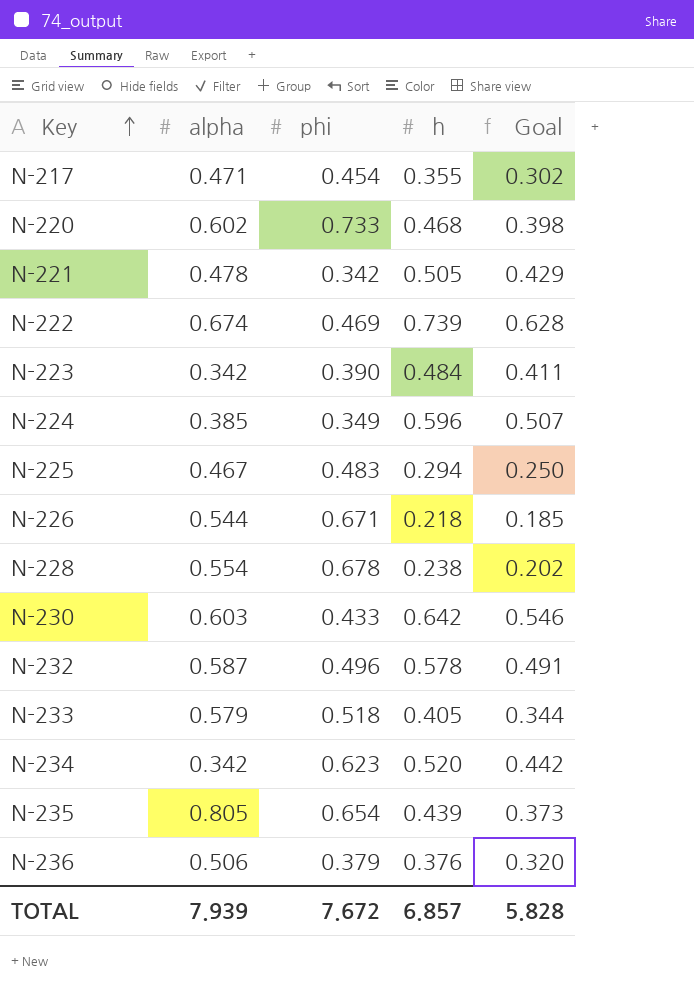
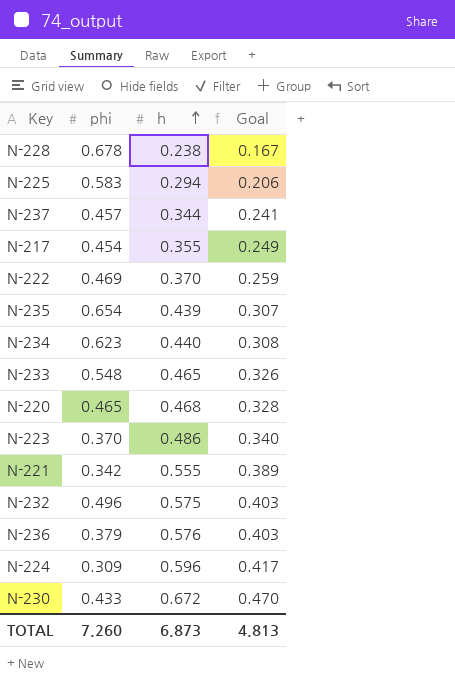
row order: Key ascending -> h ascending
column alpha | position: 2 -> none
column Goal | formula: [h] * 0.85 -> [h] * 0.7
row N-226: 0.544 | 0.671 | 0.218 | 0.185 -> none
N-225 | phi: 0.483 -> 0.583
row N-237: none -> 0.457 | 0.344 | 0.241
N-222 | h: 0.739 -> 0.370
N-234 | h: 0.520 -> 0.440
N-233 | phi: 0.518 -> 0.548
N-233 | h: 0.405 -> 0.465
N-220 | phi: 0.733 -> 0.465
N-223 | phi: 0.390 -> 0.370
N-223 | h: 0.484 -> 0.486
N-221 | h: 0.505 -> 0.555
N-232 | h: 0.578 -> 0.575
N-236 | h: 0.376 -> 0.576
N-224 | phi: 0.349 -> 0.309
N-230 | h: 0.642 -> 0.672
TOTAL | phi: 7.672 -> 7.260
TOTAL | h: 6.857 -> 6.873
TOTAL | Goal: 5.828 -> 4.813

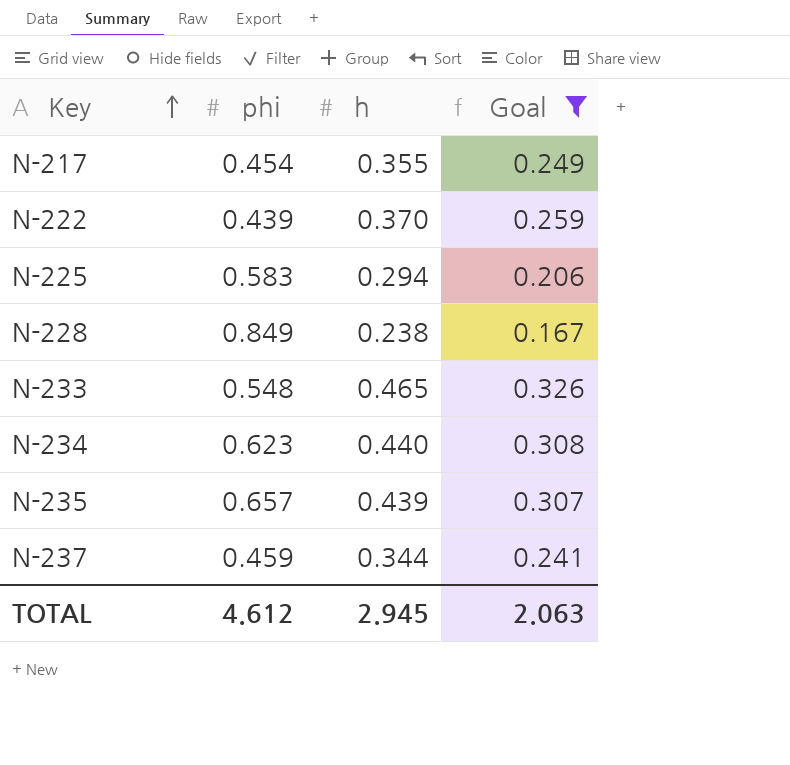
filter: none -> Goal <= 0.326
row order: h ascending -> Key ascending
N-222 | phi: 0.469 -> 0.439
N-228 | phi: 0.678 -> 0.849
N-235 | phi: 0.654 -> 0.657
N-237 | phi: 0.457 -> 0.459
TOTAL | phi: 7.260 -> 4.612
TOTAL | h: 6.873 -> 2.945
TOTAL | Goal: 4.813 -> 2.063

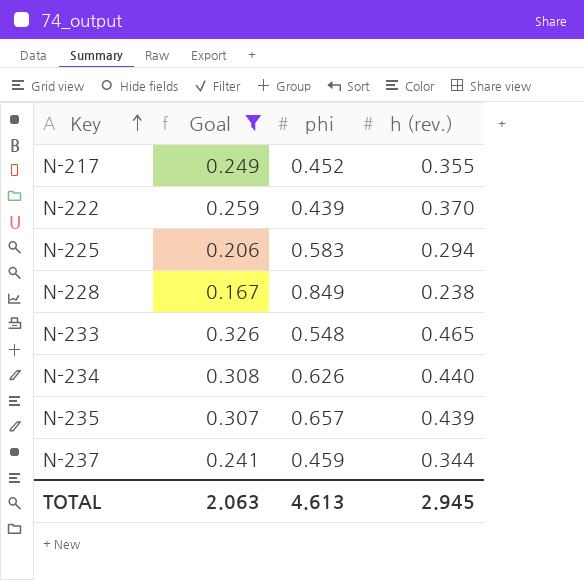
column Goal | position: 4 -> 2
column name: h -> h (rev.)
N-217 | phi: 0.454 -> 0.452
N-234 | phi: 0.623 -> 0.626
TOTAL | phi: 4.612 -> 4.613

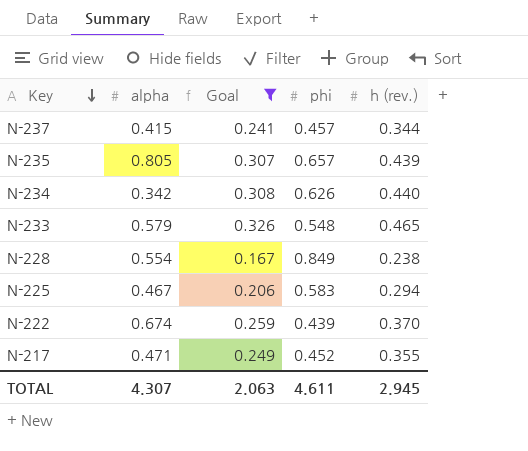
row order: Key ascending -> Key descending
column alpha | position: none -> 2
N-237 | phi: 0.459 -> 0.457
TOTAL | phi: 4.613 -> 4.611

